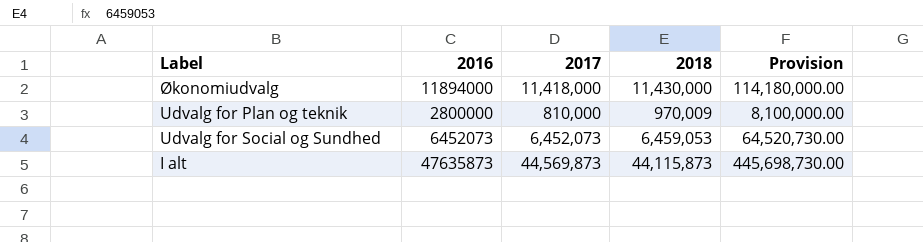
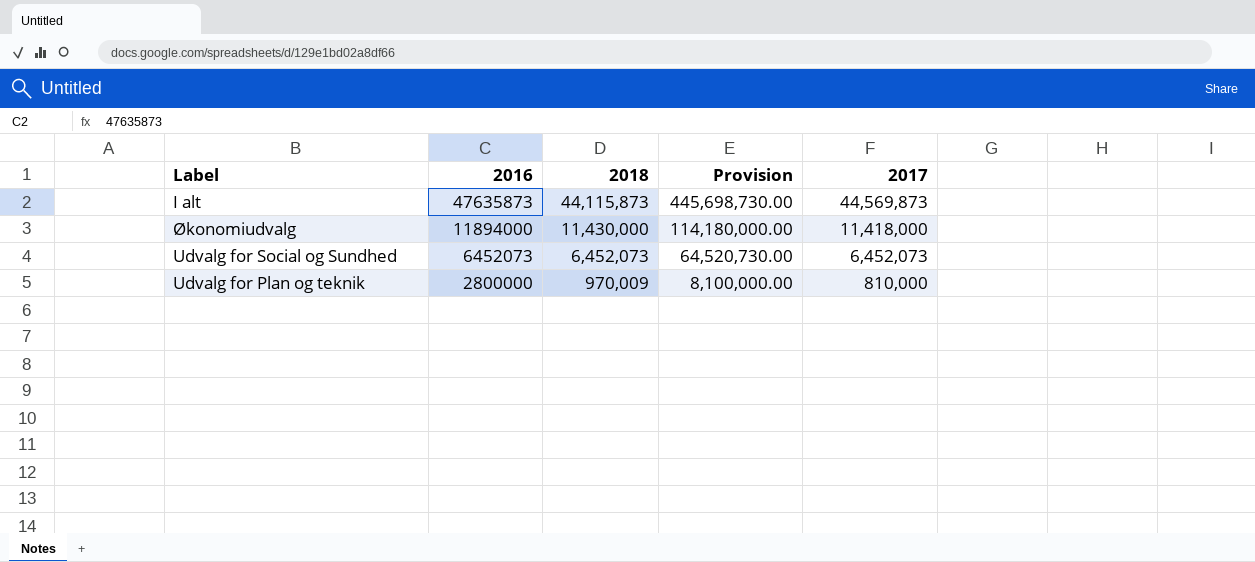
row order: none -> 2016 descending
column 2017 | position: 3 -> 5
Udvalg for Social og Sundhed | 2018: 6,459,053 -> 6,452,073

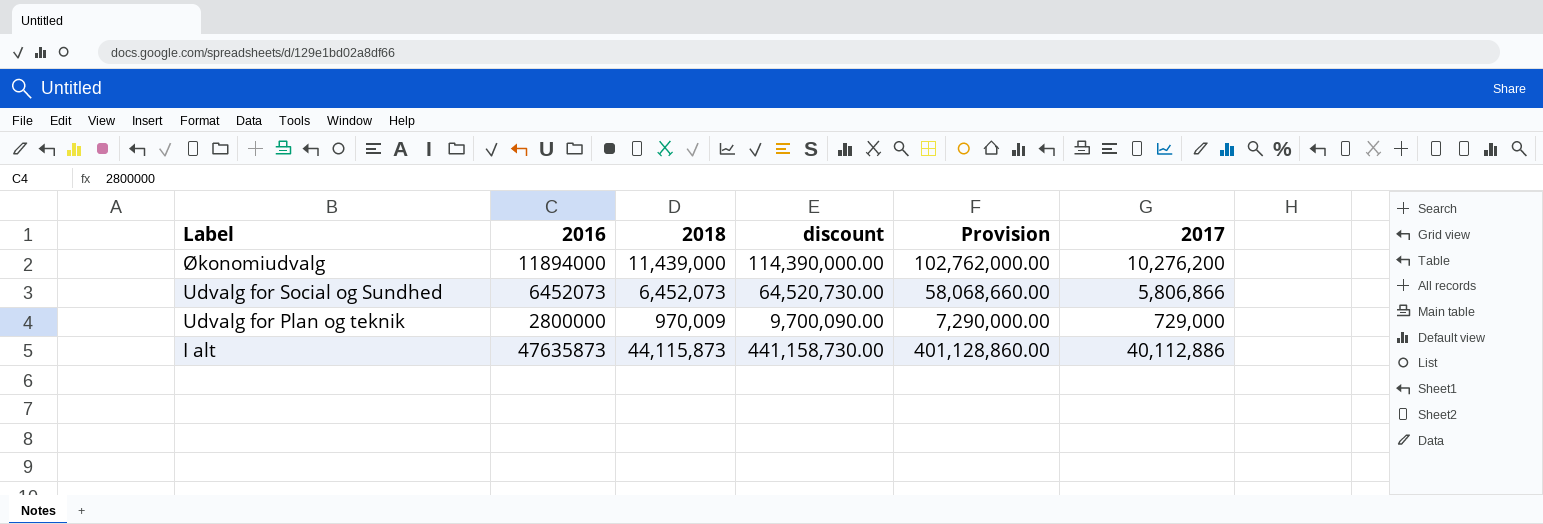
row order: 2016 descending -> Label descending
column discount | formula: none -> [2018] * 10
Økonomiudvalg | 2018: 11,430,000 -> 11,439,000
Økonomiudvalg | Provision: 114,180,000.00 -> 102,762,000.00
Økonomiudvalg | 2017: 11,418,000 -> 10,276,200
Udvalg for Social og Sundhed | Provision: 64,520,730.00 -> 58,068,660.00
Udvalg for Social og Sundhed | 2017: 6,452,073 -> 5,806,866
Udvalg for Plan og teknik | Provision: 8,100,000.00 -> 7,290,000.00
Udvalg for Plan og teknik | 2017: 810,000 -> 729,000
I alt | Provision: 445,698,730.00 -> 401,128,860.00
I alt | 2017: 44,569,873 -> 40,112,886

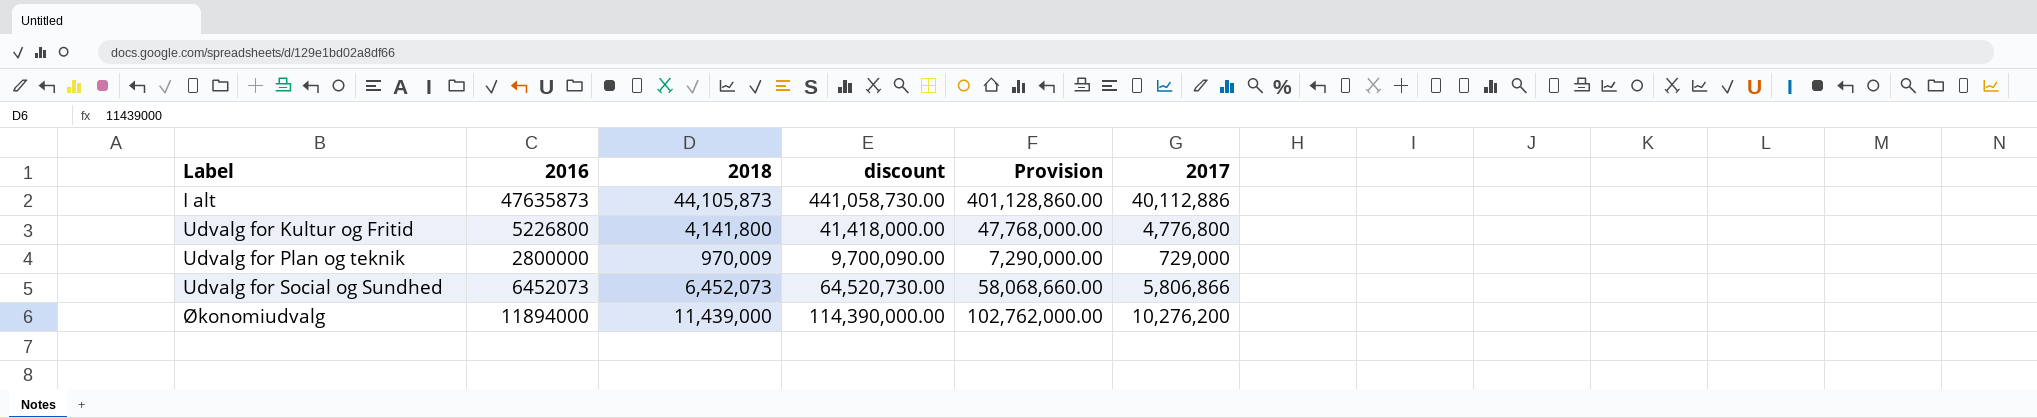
row order: Label descending -> Label ascending
I alt | 2018: 44,115,873 -> 44,105,873
I alt | discount: 441,158,730.00 -> 441,058,730.00
row Udvalg for Kultur og Fritid: none -> 5226800 | 4,141,800 | 41,418,000.00 | 47,768,000.00 | 4,776,800

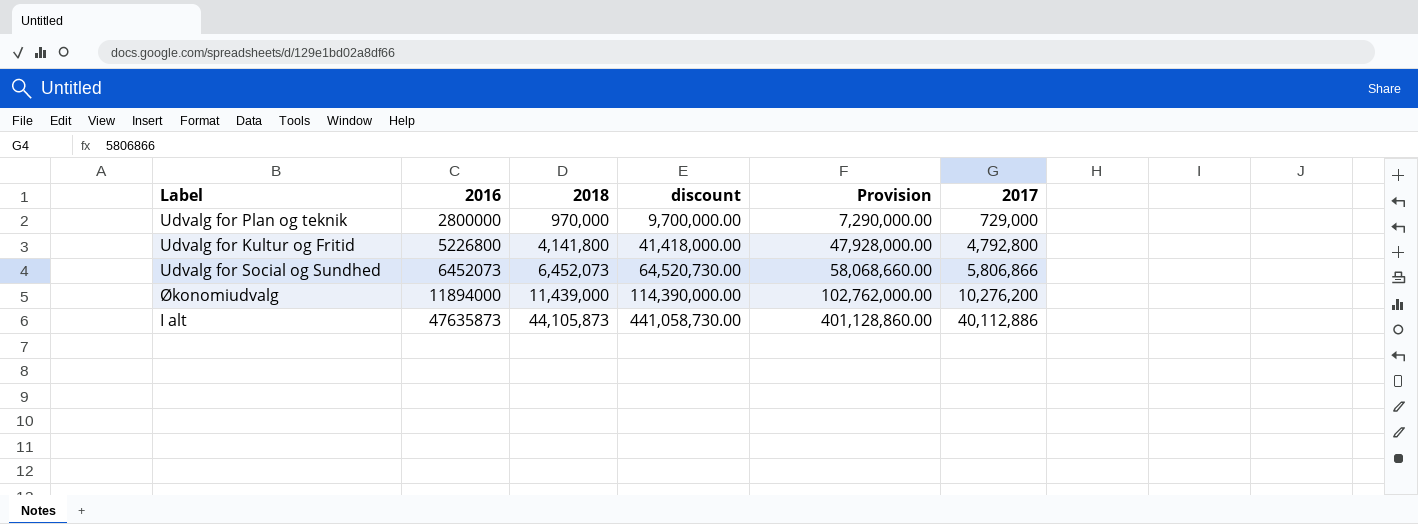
row order: Label ascending -> 2016 ascending
Udvalg for Plan og teknik | 2018: 970,009 -> 970,000
Udvalg for Plan og teknik | discount: 9,700,090.00 -> 9,700,000.00
Udvalg for Kultur og Fritid | Provision: 47,768,000.00 -> 47,928,000.00
Udvalg for Kultur og Fritid | 2017: 4,776,800 -> 4,792,800

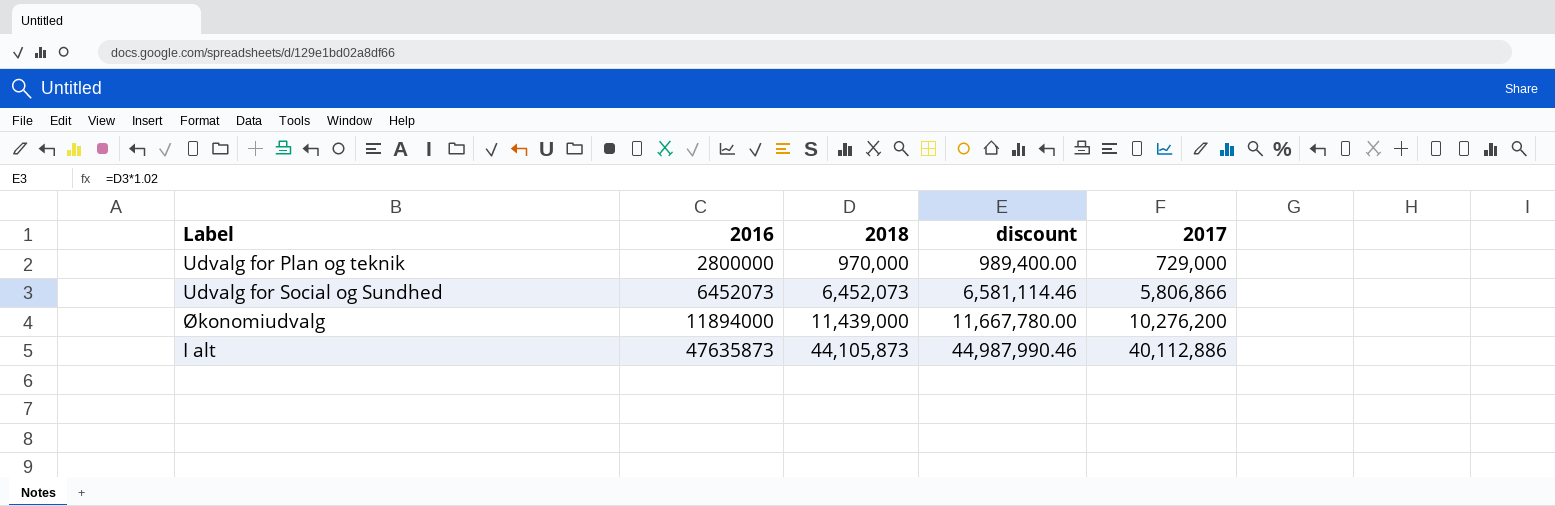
column Provision | formula: [2017] * 10 -> none
column discount | formula: [2018] * 10 -> [2018] * 1.02
row Udvalg for Kultur og Fritid: 5226800 | 4,141,800 | 41,418,000.00 | 47,928,000.00 | 4,792,800 -> none

